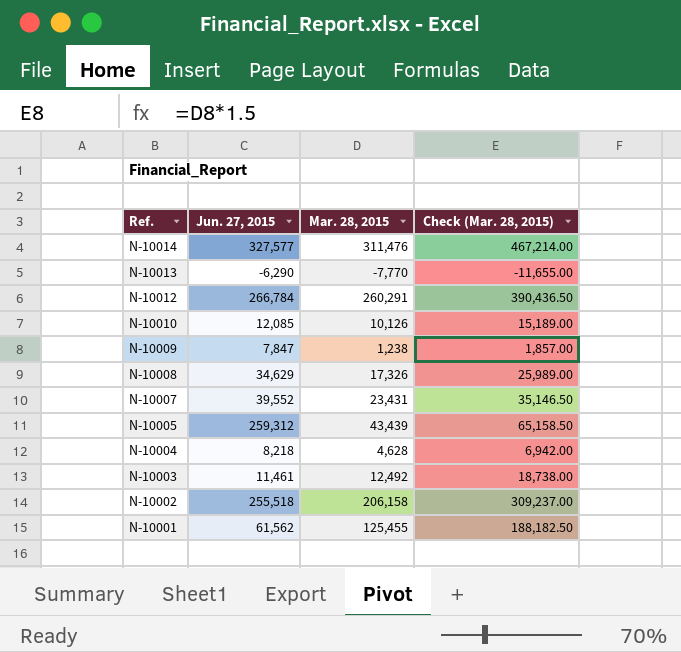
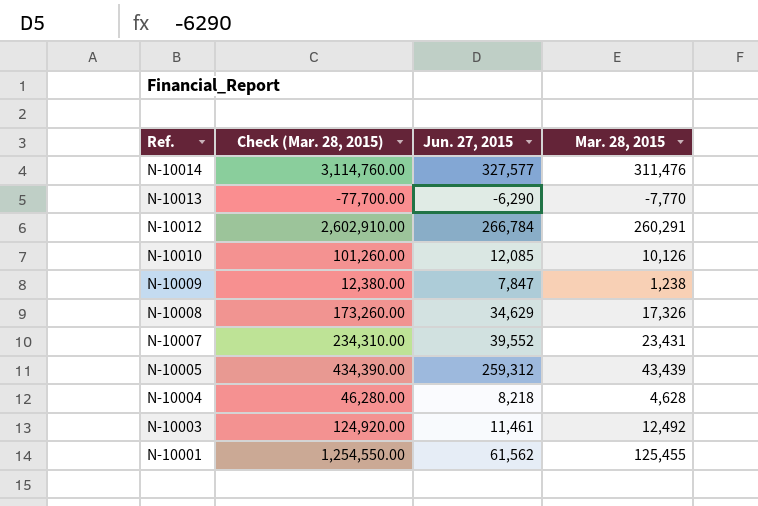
column Check (Mar. 28, 2015) | formula: [Mar. 28, 2015] * 1.5 -> [Mar. 28, 2015] * 10
column Check (Mar. 28, 2015) | position: 4 -> 2
row N-10002: 255,518 | 206,158 | 309,237.00 -> none

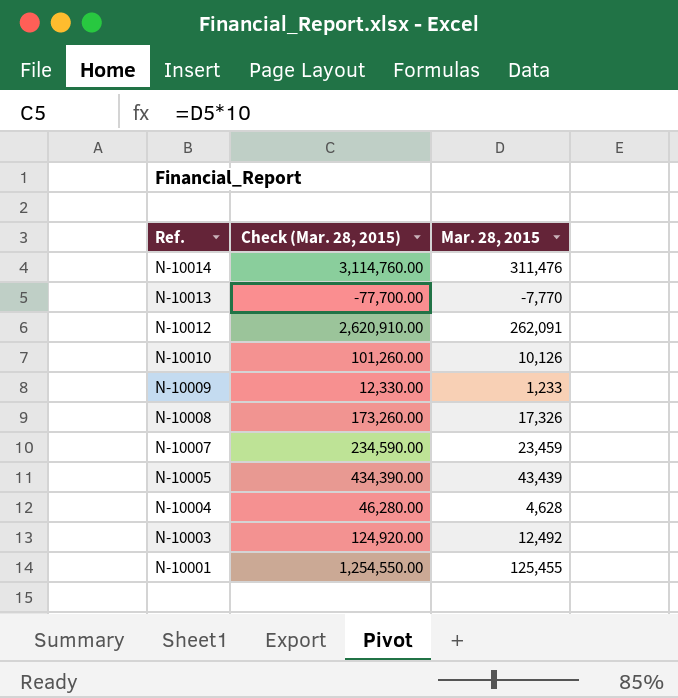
column Jun. 27, 2015 | position: 3 -> none
N-10012 | Check (Mar. 28, 2015): 2,602,910.00 -> 2,620,910.00
N-10012 | Mar. 28, 2015: 260,291 -> 262,091
N-10009 | Check (Mar. 28, 2015): 12,380.00 -> 12,330.00
N-10009 | Mar. 28, 2015: 1,238 -> 1,233
N-10007 | Check (Mar. 28, 2015): 234,310.00 -> 234,590.00
N-10007 | Mar. 28, 2015: 23,431 -> 23,459

